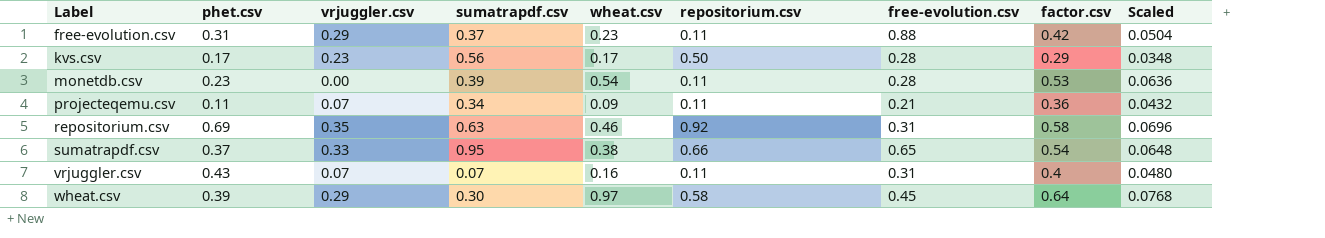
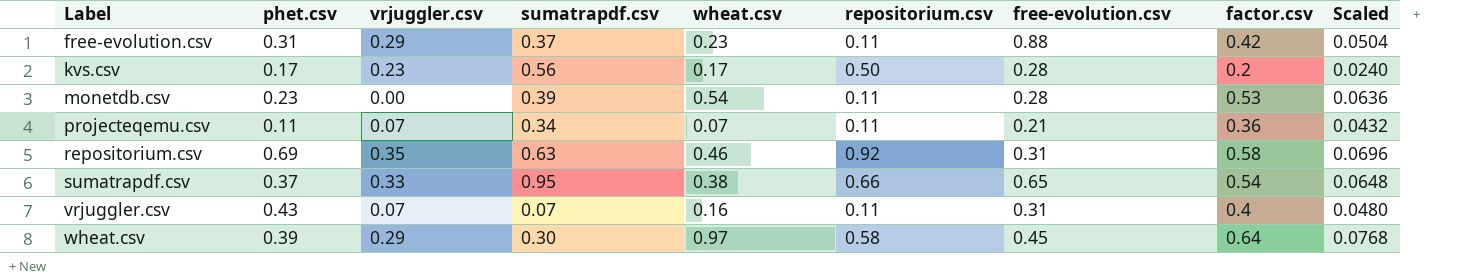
kvs.csv | factor.csv: 0.29 -> 0.2
kvs.csv | Scaled: 0.0348 -> 0.0240
projecteqemu.csv | wheat.csv: 0.09 -> 0.07

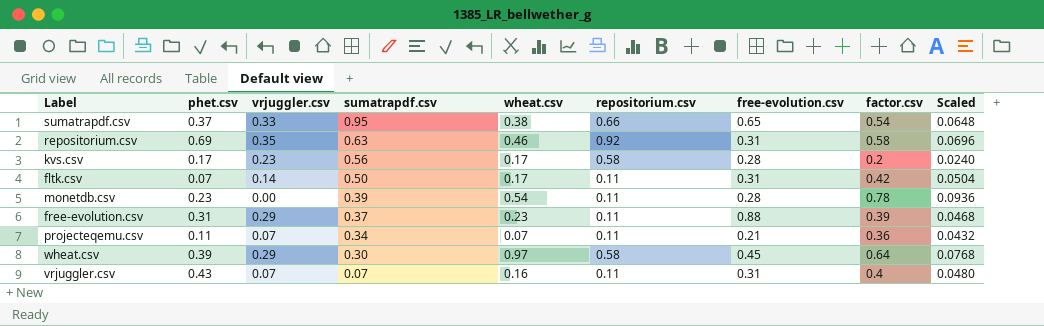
row order: Label ascending -> sumatrapdf.csv descending
kvs.csv | repositorium.csv: 0.50 -> 0.58
row fltk.csv: none -> 0.07 | 0.14 | 0.50 | 0.17 | 0.11 | 0.31 | 0.42 | 0.0504
monetdb.csv | factor.csv: 0.53 -> 0.78
monetdb.csv | Scaled: 0.0636 -> 0.0936
free-evolution.csv | factor.csv: 0.42 -> 0.39
free-evolution.csv | Scaled: 0.0504 -> 0.0468

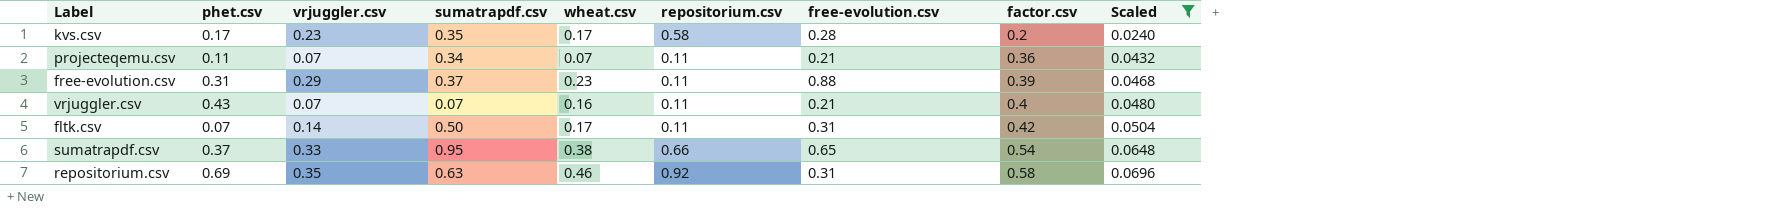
filter: none -> Scaled <= 0.0696
row order: sumatrapdf.csv descending -> factor.csv ascending
kvs.csv | sumatrapdf.csv: 0.56 -> 0.35
vrjuggler.csv | free-evolution.csv: 0.31 -> 0.21

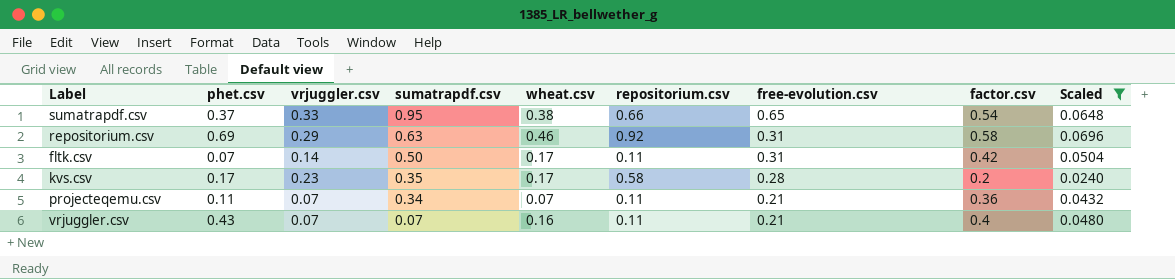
row order: factor.csv ascending -> sumatrapdf.csv descending
row free-evolution.csv: 0.31 | 0.29 | 0.37 | 0.23 | 0.11 | 0.88 | 0.39 | 0.0468 -> none
repositorium.csv | vrjuggler.csv: 0.35 -> 0.29

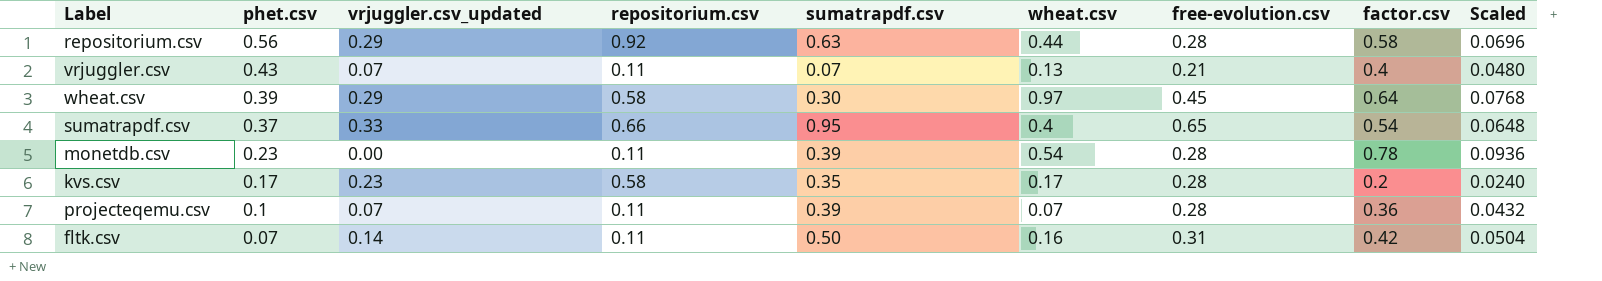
filter: Scaled <= 0.0696 -> none
row order: sumatrapdf.csv descending -> phet.csv descending
column name: vrjuggler.csv -> vrjuggler.csv_updated
column repositorium.csv | position: 6 -> 4
repositorium.csv | phet.csv: 0.69 -> 0.56
repositorium.csv | wheat.csv: 0.46 -> 0.44
repositorium.csv | free-evolution.csv: 0.31 -> 0.28
vrjuggler.csv | wheat.csv: 0.16 -> 0.13
sumatrapdf.csv | wheat.csv: 0.38 -> 0.4
projecteqemu.csv | phet.csv: 0.11 -> 0.1
projecteqemu.csv | sumatrapdf.csv: 0.34 -> 0.39
projecteqemu.csv | free-evolution.csv: 0.21 -> 0.28
fltk.csv | wheat.csv: 0.17 -> 0.16

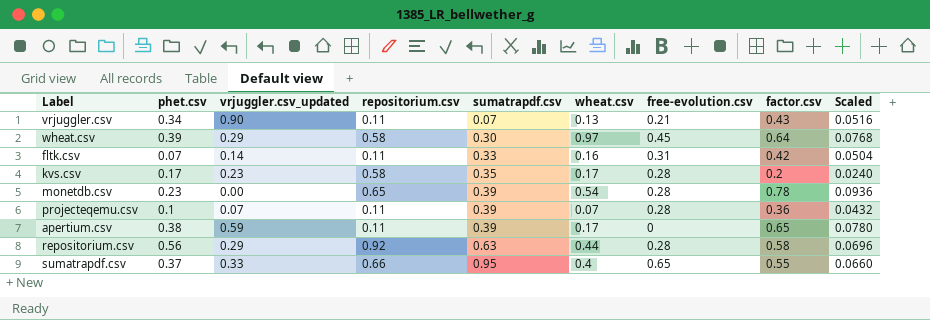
row order: phet.csv descending -> sumatrapdf.csv ascending
vrjuggler.csv | phet.csv: 0.43 -> 0.34
vrjuggler.csv | vrjuggler.csv_updated: 0.07 -> 0.90
vrjuggler.csv | factor.csv: 0.4 -> 0.43
vrjuggler.csv | Scaled: 0.0480 -> 0.0516
fltk.csv | sumatrapdf.csv: 0.50 -> 0.33
monetdb.csv | repositorium.csv: 0.11 -> 0.65
row apertium.csv: none -> 0.38 | 0.59 | 0.11 | 0.39 | 0.17 | 0 | 0.65 | 0.0780
sumatrapdf.csv | factor.csv: 0.54 -> 0.55
sumatrapdf.csv | Scaled: 0.0648 -> 0.0660

